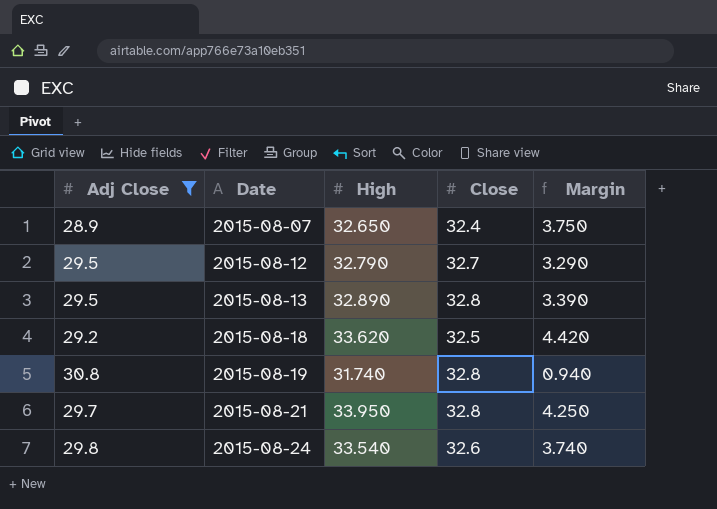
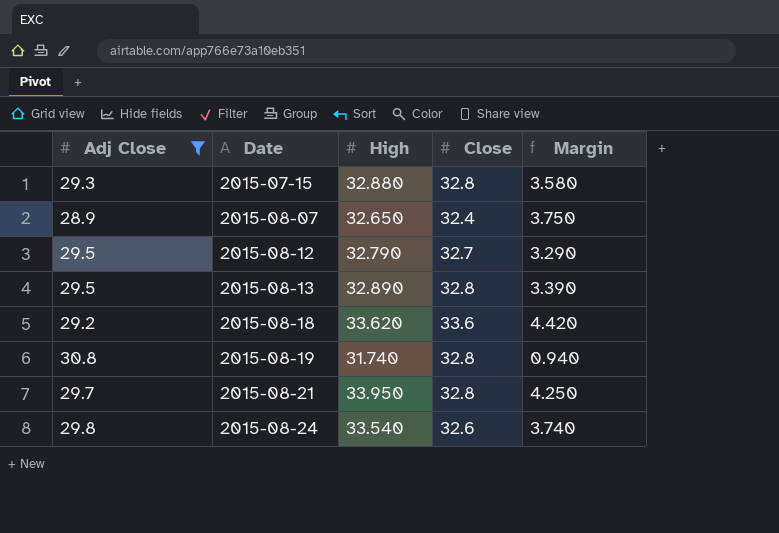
row 2015-07-15: none -> 29.3 | 32.880 | 32.8 | 3.580
2015-08-18 | Close: 32.5 -> 33.6

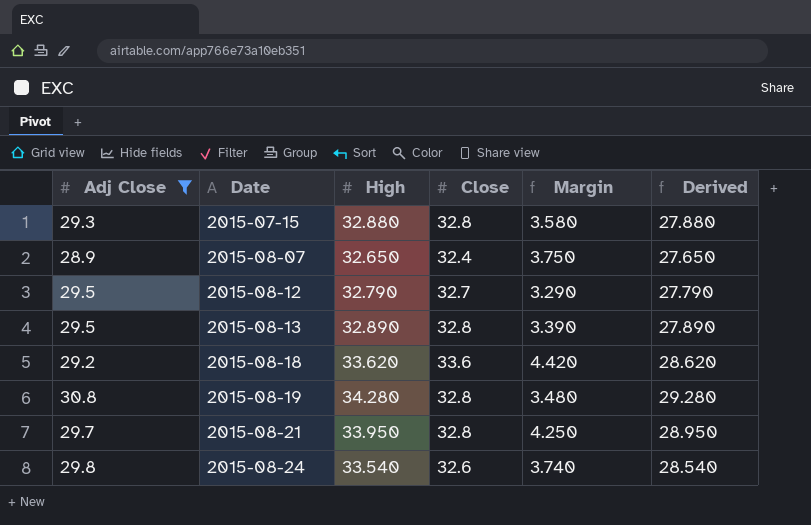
column Derived | formula: none -> [High] - 5
2015-08-19 | High: 31.740 -> 34.280
2015-08-19 | Margin: 0.940 -> 3.480

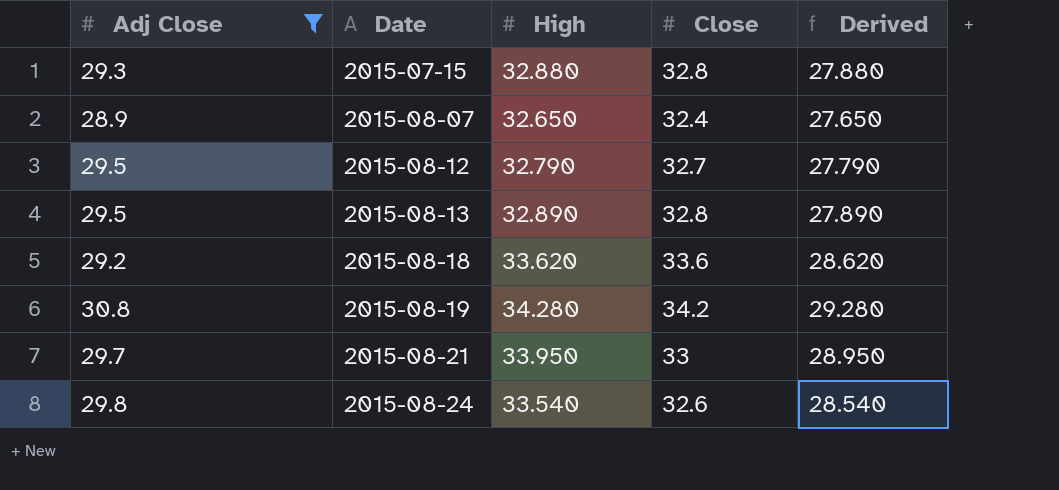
column Margin | formula: [High] - [Adj Close] -> none
2015-08-19 | Close: 32.8 -> 34.2
2015-08-21 | Close: 32.8 -> 33

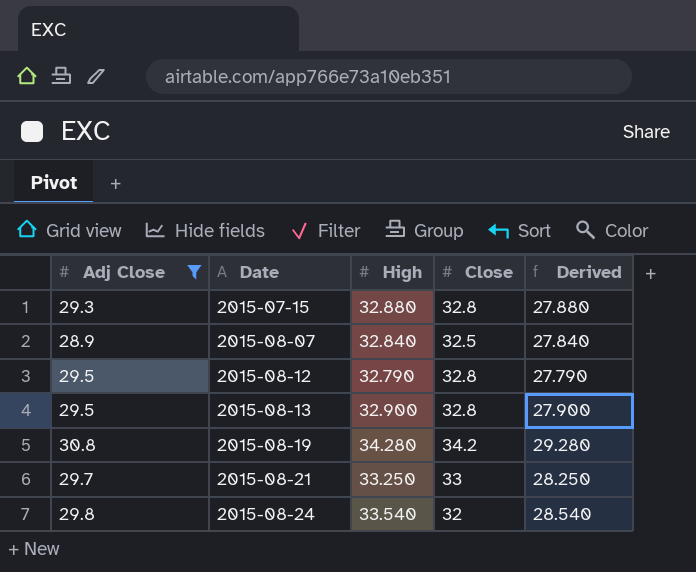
row 2015-08-18: 29.2 | 33.620 | 33.6 | 28.620 -> none
2015-08-07 | High: 32.650 -> 32.840
2015-08-07 | Close: 32.4 -> 32.5
2015-08-07 | Derived: 27.650 -> 27.840
2015-08-12 | Close: 32.7 -> 32.8
2015-08-13 | High: 32.890 -> 32.900
2015-08-13 | Derived: 27.890 -> 27.900
2015-08-21 | High: 33.950 -> 33.250
2015-08-21 | Derived: 28.950 -> 28.250
2015-08-24 | Close: 32.6 -> 32

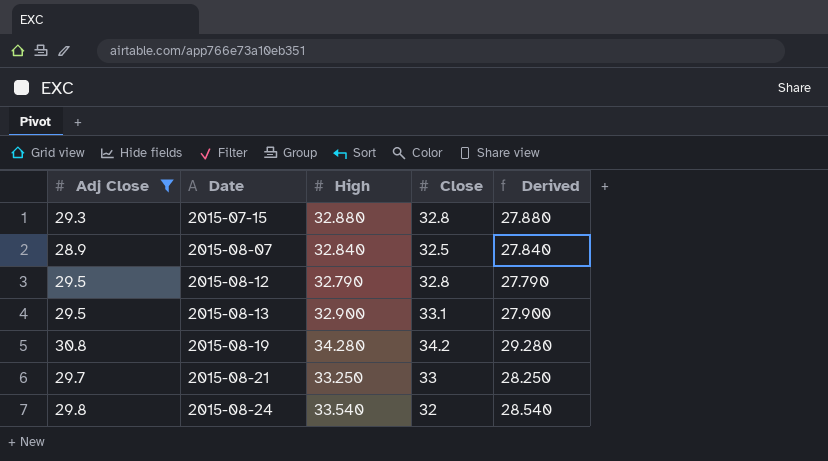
2015-08-13 | Close: 32.8 -> 33.1

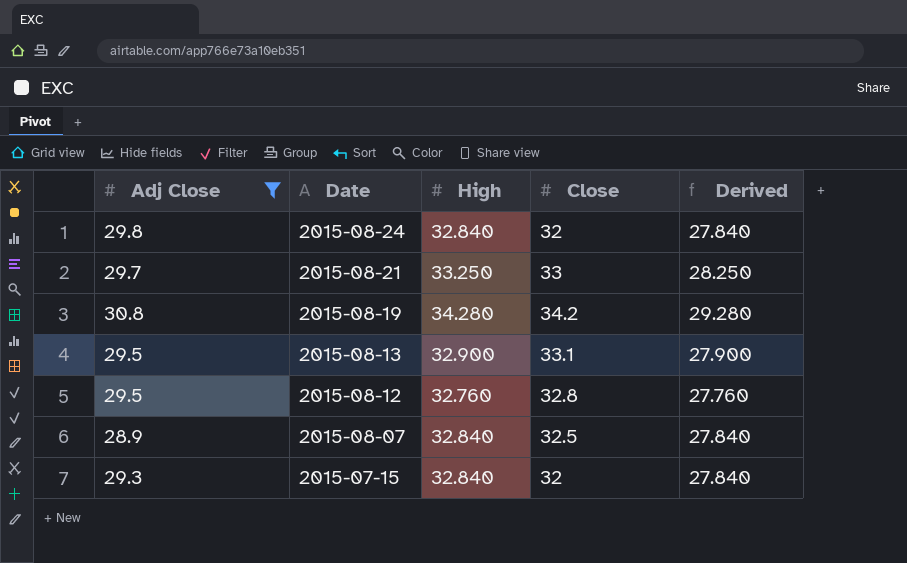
row order: Date ascending -> Date descending
2015-08-24 | High: 33.540 -> 32.840
2015-08-24 | Derived: 28.540 -> 27.840
2015-08-12 | High: 32.790 -> 32.760
2015-08-12 | Derived: 27.790 -> 27.760
2015-07-15 | High: 32.880 -> 32.840
2015-07-15 | Close: 32.8 -> 32
2015-07-15 | Derived: 27.880 -> 27.840

